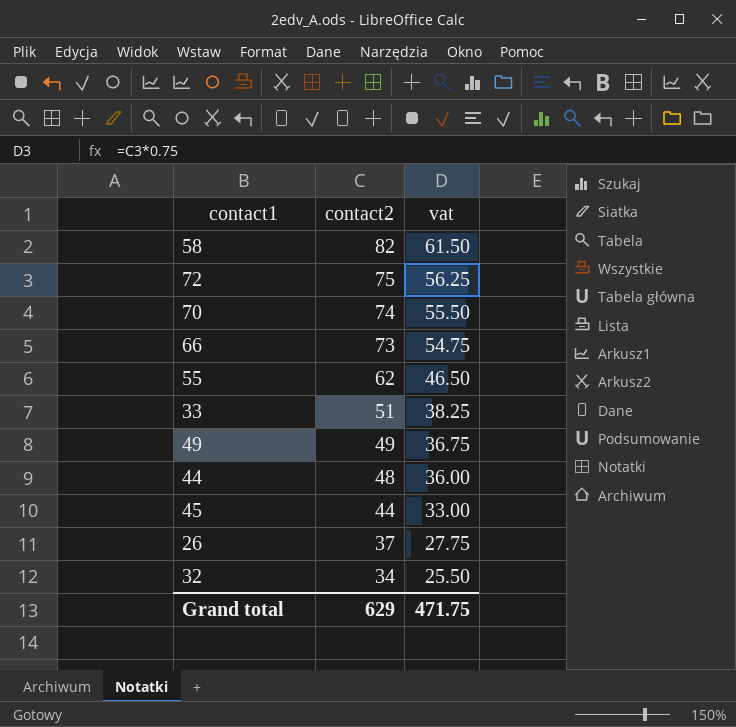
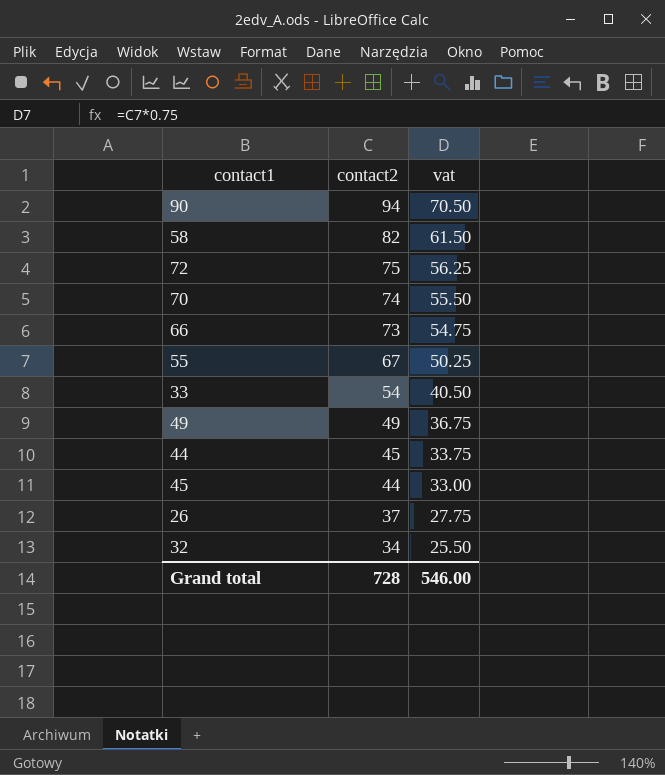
row 90: none -> 94 | 70.50
55 | contact2: 62 -> 67
55 | vat: 46.50 -> 50.25
33 | contact2: 51 -> 54
33 | vat: 38.25 -> 40.50
44 | contact2: 48 -> 45
44 | vat: 36.00 -> 33.75
Grand total | contact2: 629 -> 728
Grand total | vat: 471.75 -> 546.00

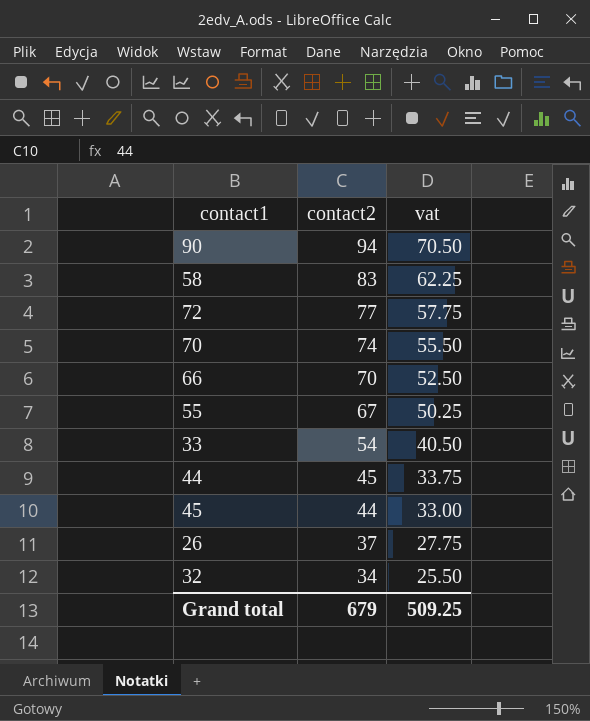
row 49: 49 | 36.75 -> none
58 | contact2: 82 -> 83
58 | vat: 61.50 -> 62.25
72 | contact2: 75 -> 77
72 | vat: 56.25 -> 57.75
66 | contact2: 73 -> 70
66 | vat: 54.75 -> 52.50
Grand total | contact2: 728 -> 679
Grand total | vat: 546.00 -> 509.25

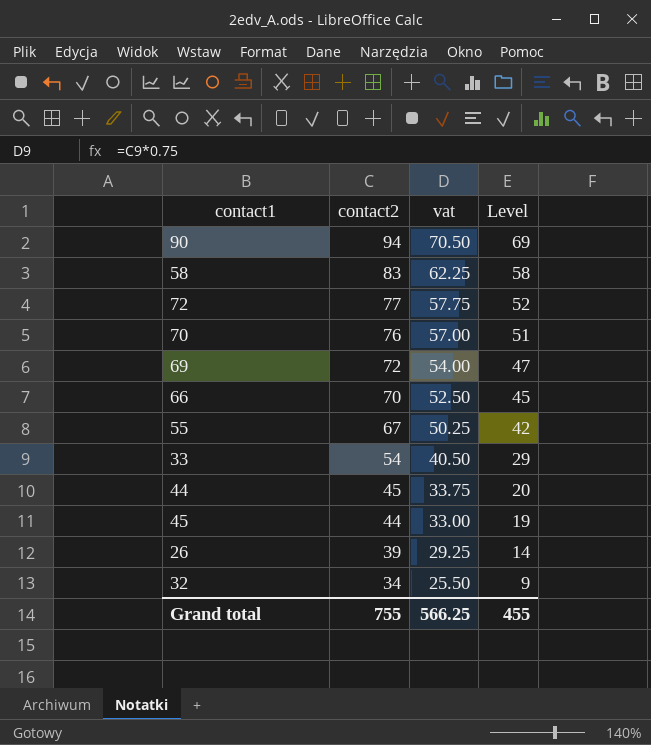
column Level | formula: none -> [contact2] - 25
70 | contact2: 74 -> 76
70 | vat: 55.50 -> 57.00
row 69: none -> 72 | 54.00 | 47
26 | contact2: 37 -> 39
26 | vat: 27.75 -> 29.25
Grand total | contact2: 679 -> 755
Grand total | vat: 509.25 -> 566.25

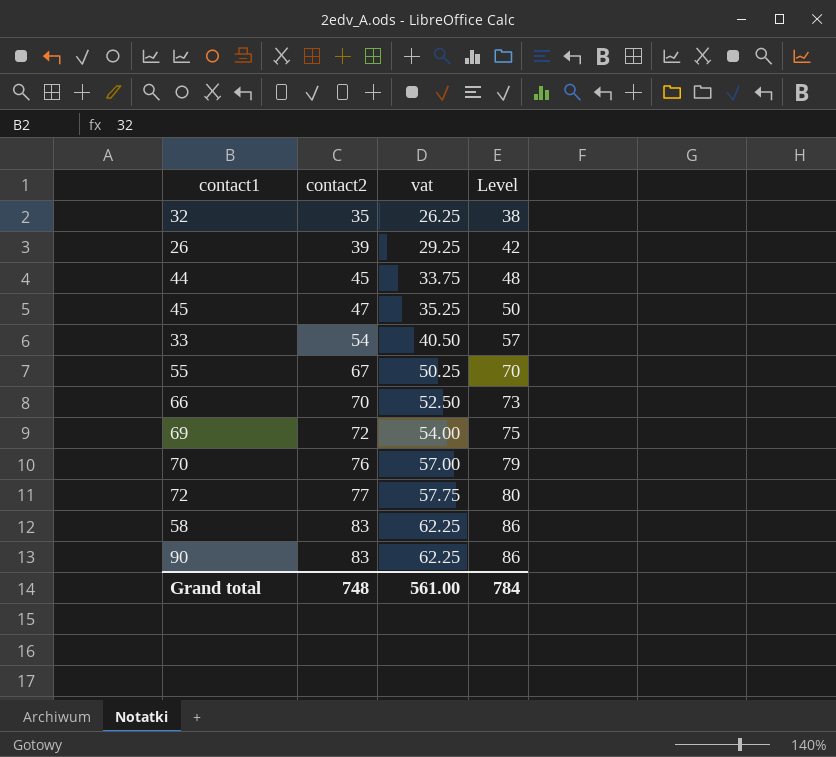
row order: contact2 descending -> contact2 ascending
column Level | formula: [contact2] - 25 -> [contact2] + 3
32 | contact2: 34 -> 35
32 | vat: 25.50 -> 26.25
45 | contact2: 44 -> 47
45 | vat: 33.00 -> 35.25
90 | contact2: 94 -> 83
90 | vat: 70.50 -> 62.25
Grand total | contact2: 755 -> 748
Grand total | vat: 566.25 -> 561.00
Grand total | Level: 455 -> 784

